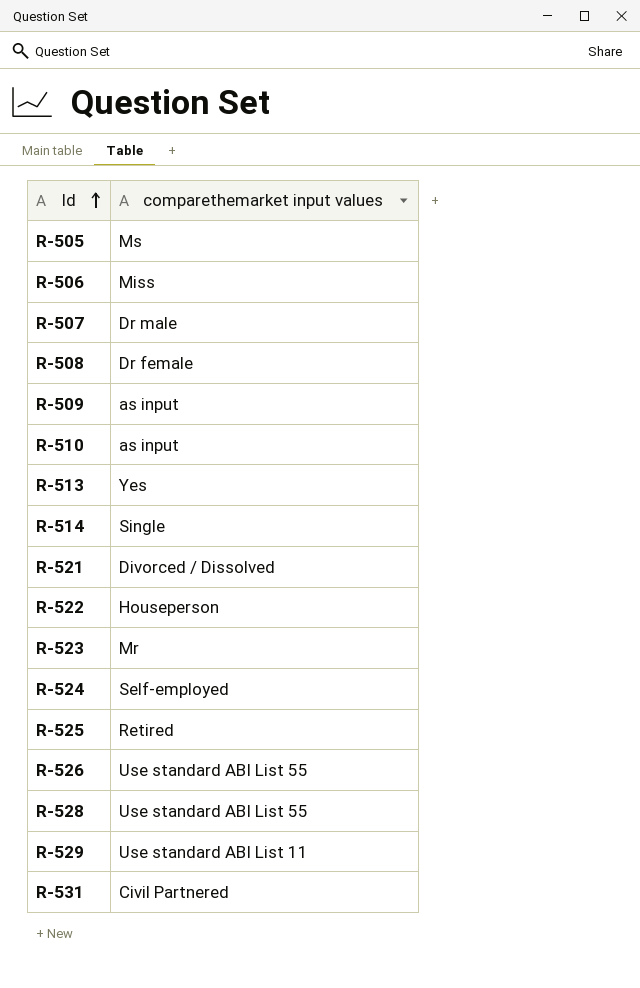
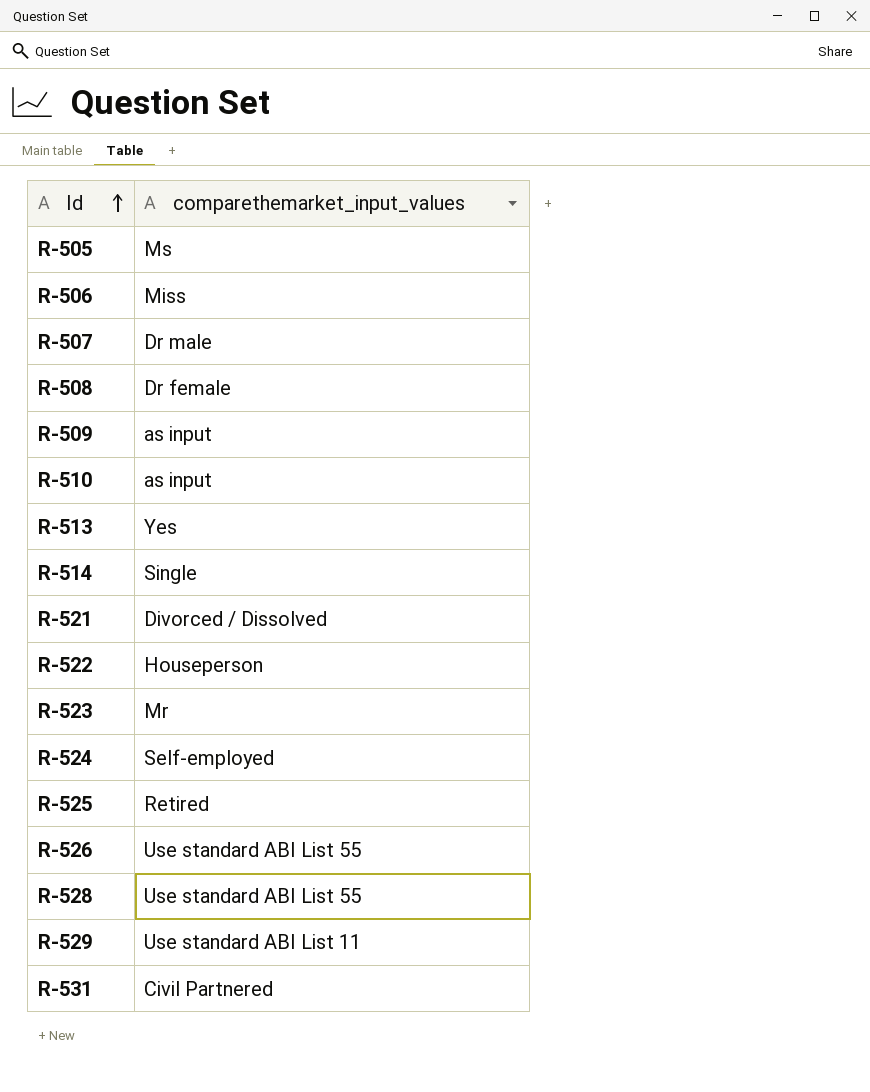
column name: comparethemarket input values -> comparethemarket_input_values

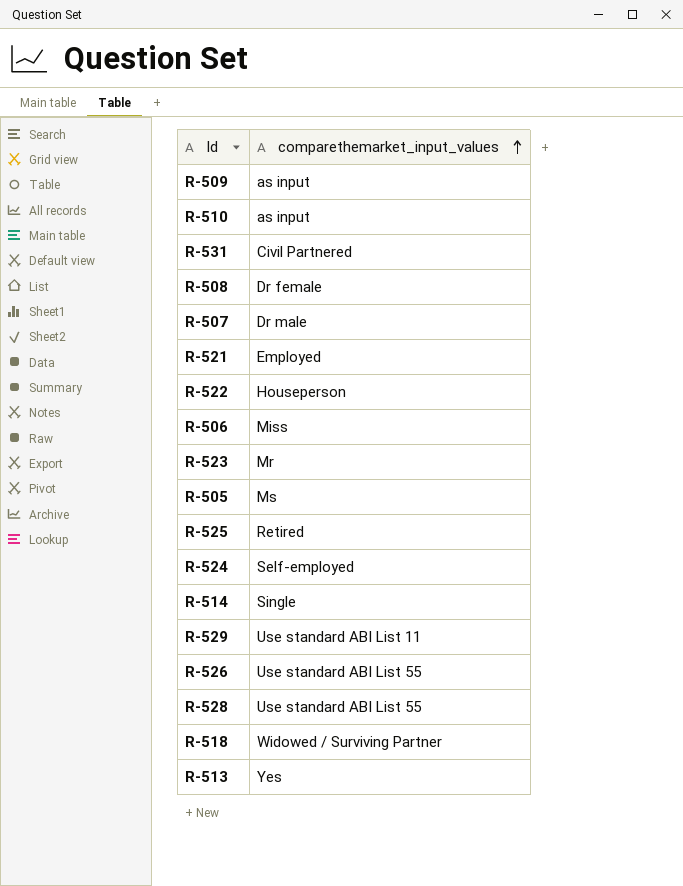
row order: Id ascending -> comparethemarket_input_values ascending
R-521 | comparethemarket_input_values: Divorced / Dissolved -> Employed
row R-518: none -> Widowed / Surviving Partner

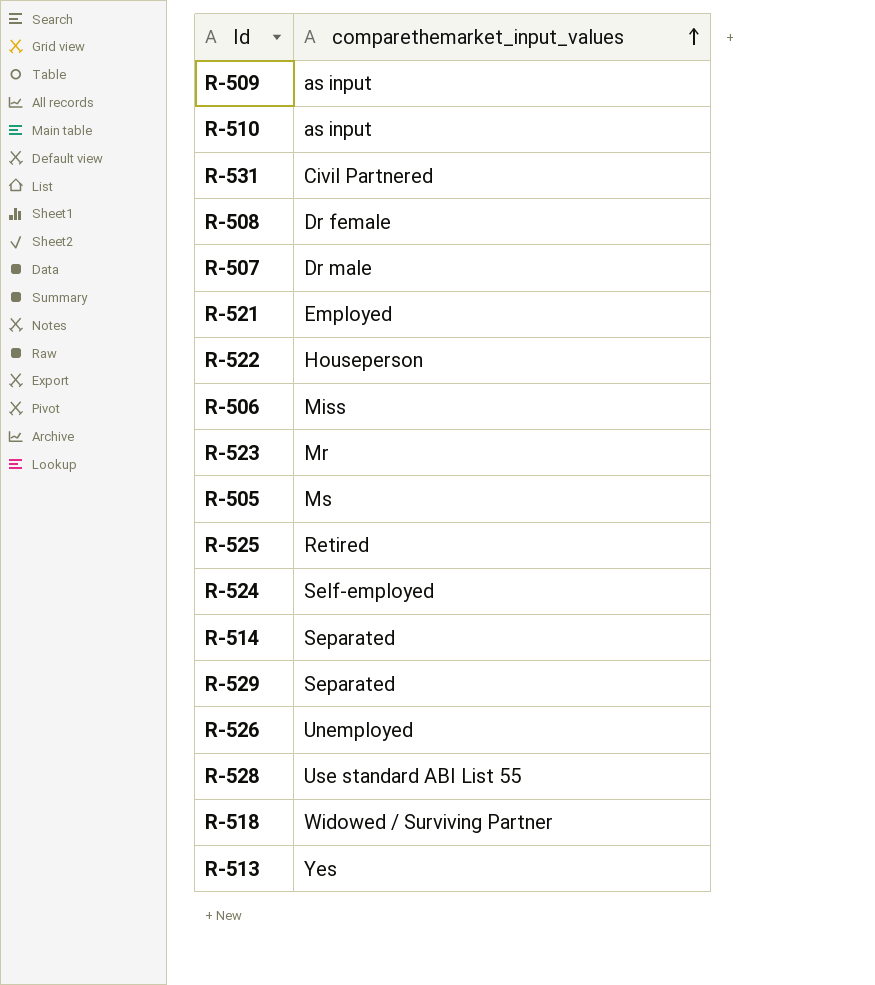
R-514 | comparethemarket_input_values: Single -> Separated
R-529 | comparethemarket_input_values: Use standard ABI List 11 -> Separated
R-526 | comparethemarket_input_values: Use standard ABI List 55 -> Unemployed

